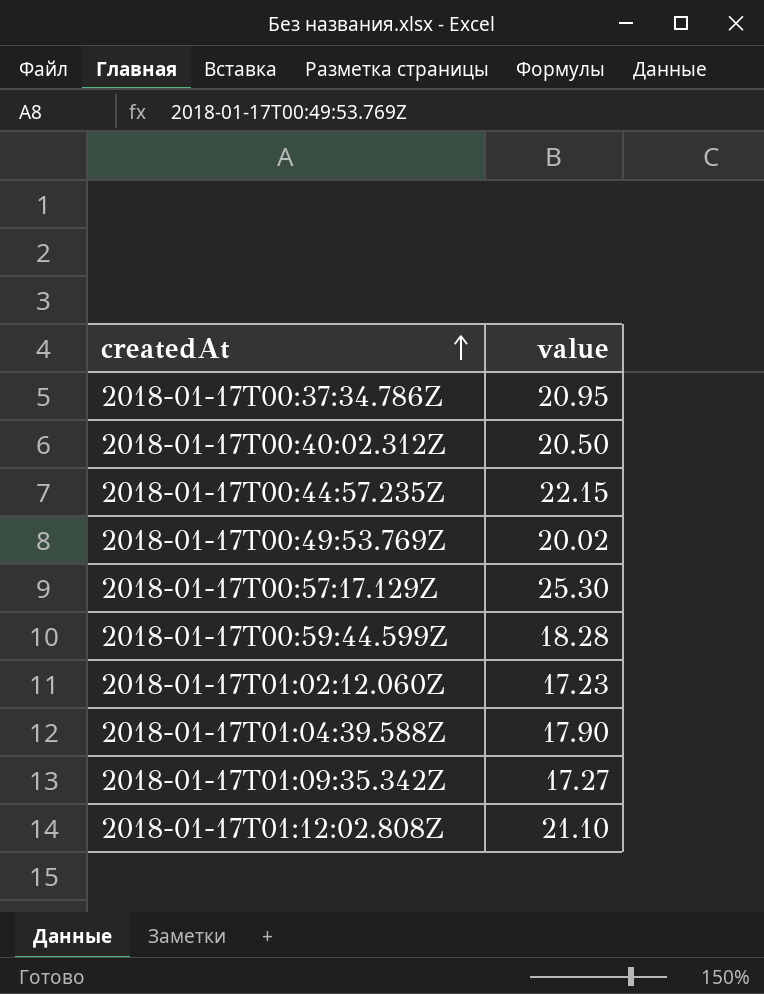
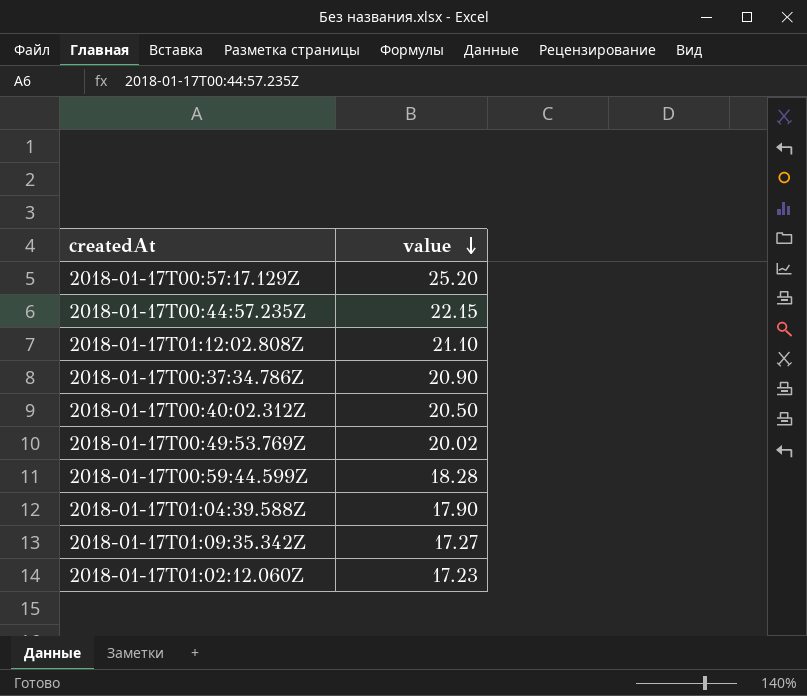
row order: createdAt ascending -> value descending
2018-01-17T00:57:17.129Z | value: 25.30 -> 25.20
2018-01-17T00:37:34.786Z | value: 20.95 -> 20.90

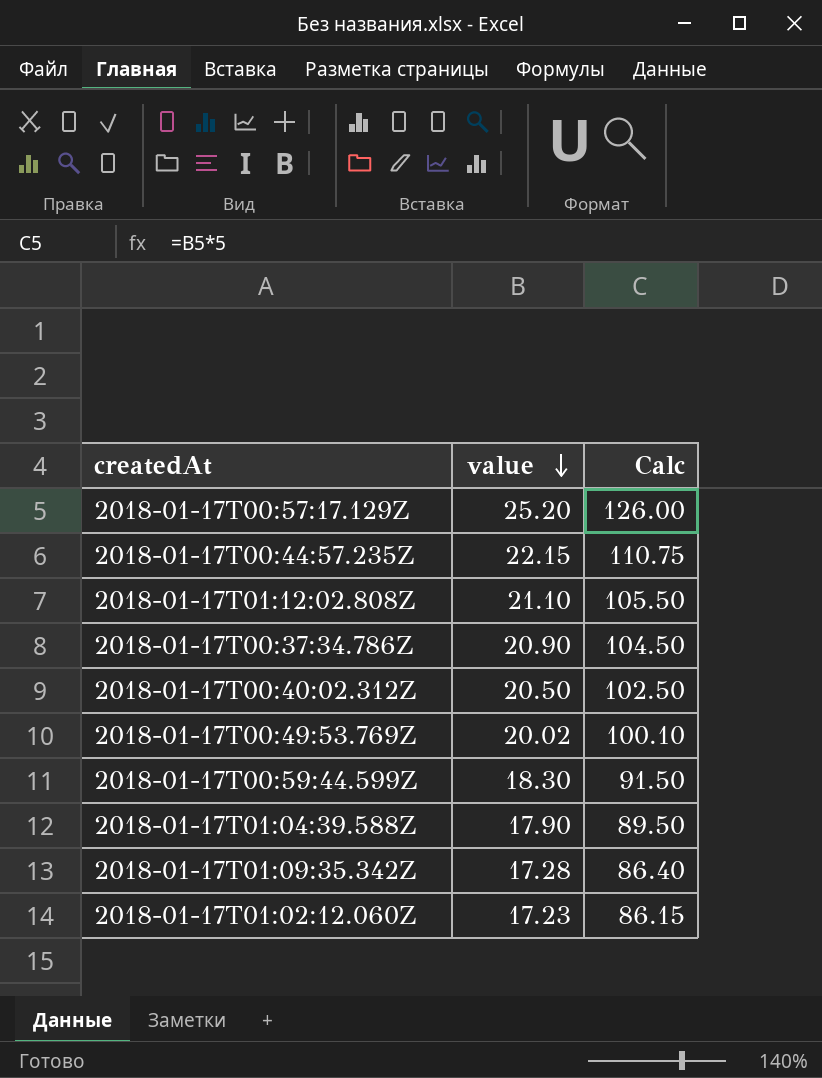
column Calc | formula: none -> [value] * 5
2018-01-17T00:59:44.599Z | value: 18.28 -> 18.30
2018-01-17T01:09:35.342Z | value: 17.27 -> 17.28

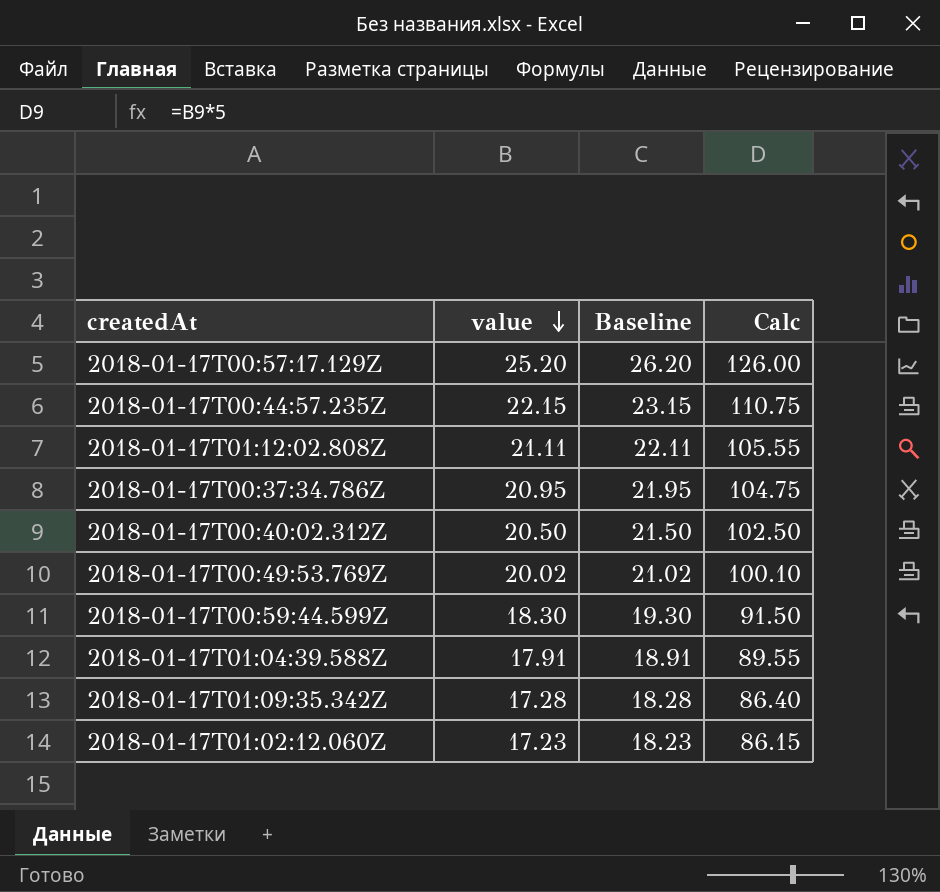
column Baseline | formula: none -> [value] + 1
2018-01-17T01:12:02.808Z | value: 21.10 -> 21.11
2018-01-17T01:12:02.808Z | Calc: 105.50 -> 105.55
2018-01-17T00:37:34.786Z | value: 20.90 -> 20.95
2018-01-17T00:37:34.786Z | Calc: 104.50 -> 104.75
2018-01-17T01:04:39.588Z | value: 17.90 -> 17.91
2018-01-17T01:04:39.588Z | Calc: 89.50 -> 89.55

